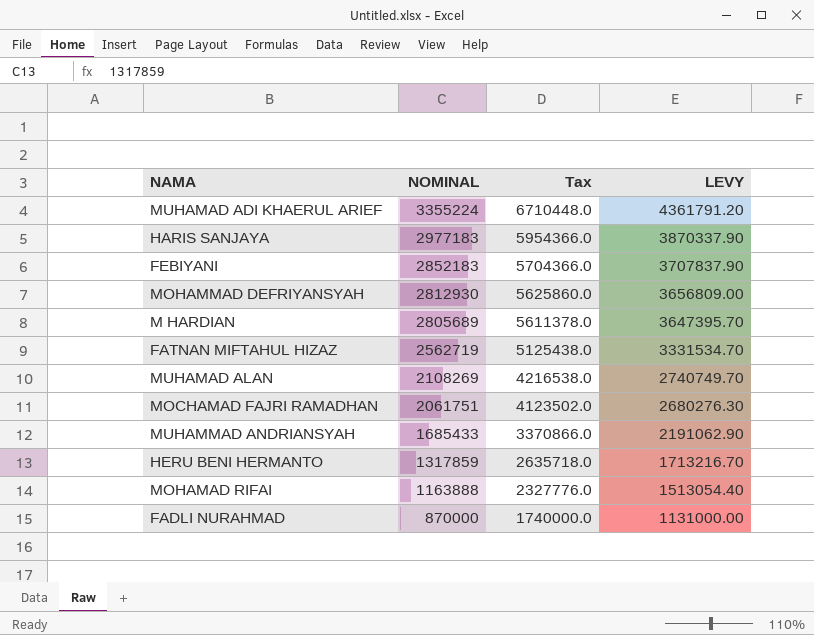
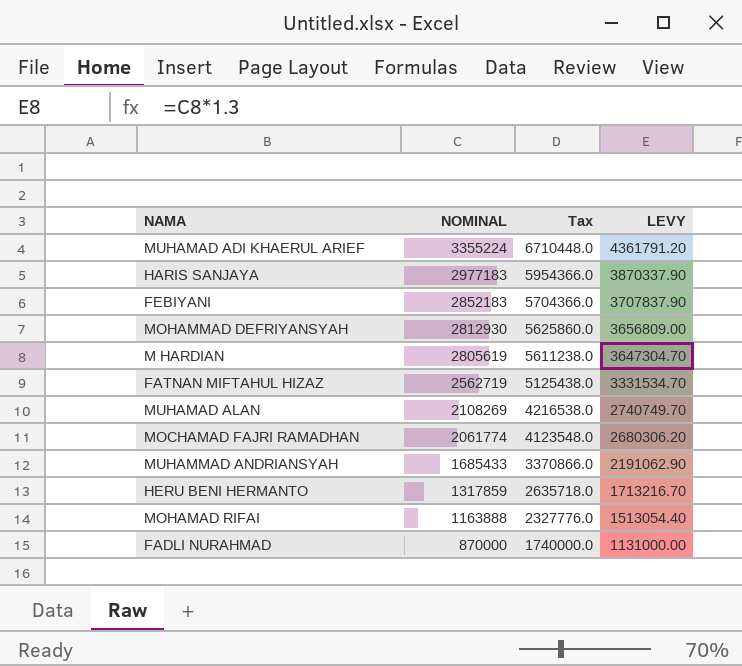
M HARDIAN | NOMINAL: 2805689 -> 2805619
M HARDIAN | Tax: 5611378.0 -> 5611238.0
M HARDIAN | LEVY: 3647395.70 -> 3647304.70
MOCHAMAD FAJRI RAMADHAN | NOMINAL: 2061751 -> 2061774
MOCHAMAD FAJRI RAMADHAN | Tax: 4123502.0 -> 4123548.0
MOCHAMAD FAJRI RAMADHAN | LEVY: 2680276.30 -> 2680306.20

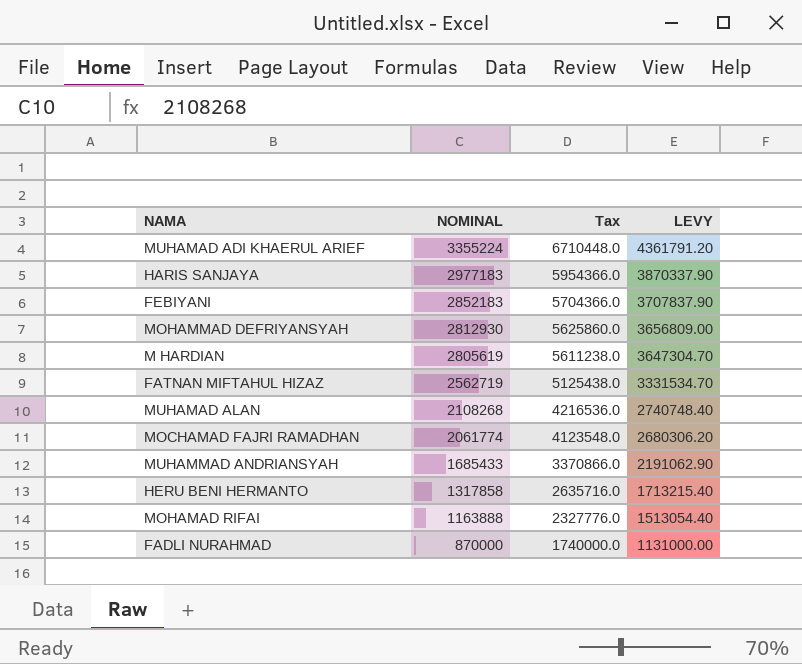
MUHAMAD ALAN | NOMINAL: 2108269 -> 2108268
MUHAMAD ALAN | Tax: 4216538.0 -> 4216536.0
MUHAMAD ALAN | LEVY: 2740749.70 -> 2740748.40
HERU BENI HERMANTO | NOMINAL: 1317859 -> 1317858
HERU BENI HERMANTO | Tax: 2635718.0 -> 2635716.0
HERU BENI HERMANTO | LEVY: 1713216.70 -> 1713215.40

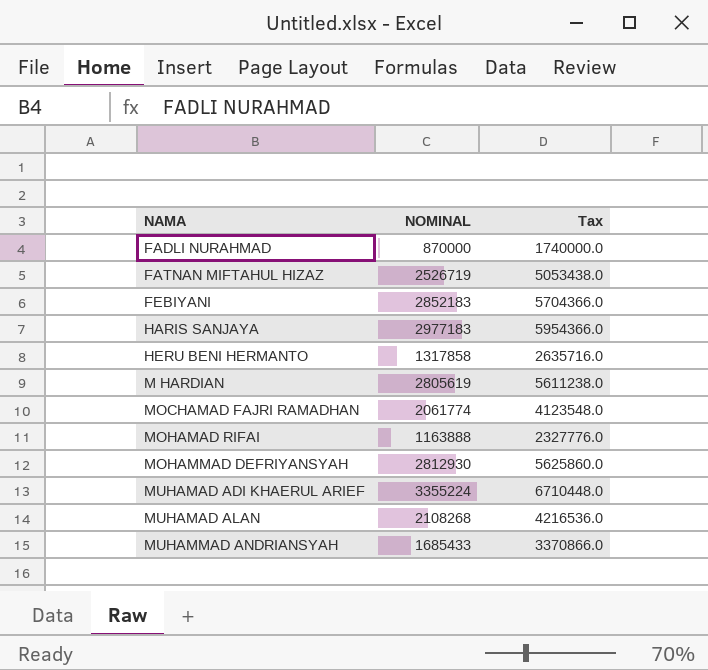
row order: NOMINAL descending -> NAMA ascending
column LEVY | formula: [NOMINAL] * 1.3 -> none
FATNAN MIFTAHUL HIZAZ | NOMINAL: 2562719 -> 2526719
FATNAN MIFTAHUL HIZAZ | Tax: 5125438.0 -> 5053438.0

